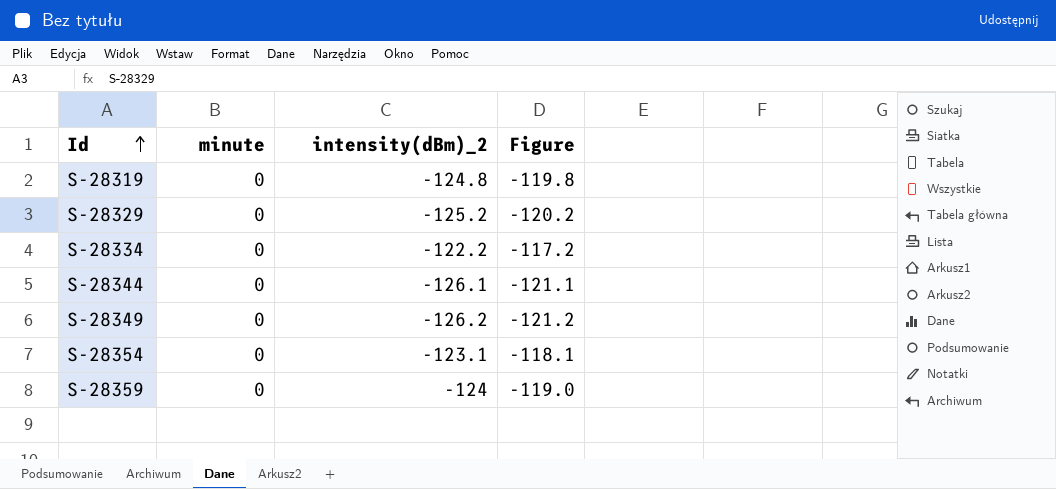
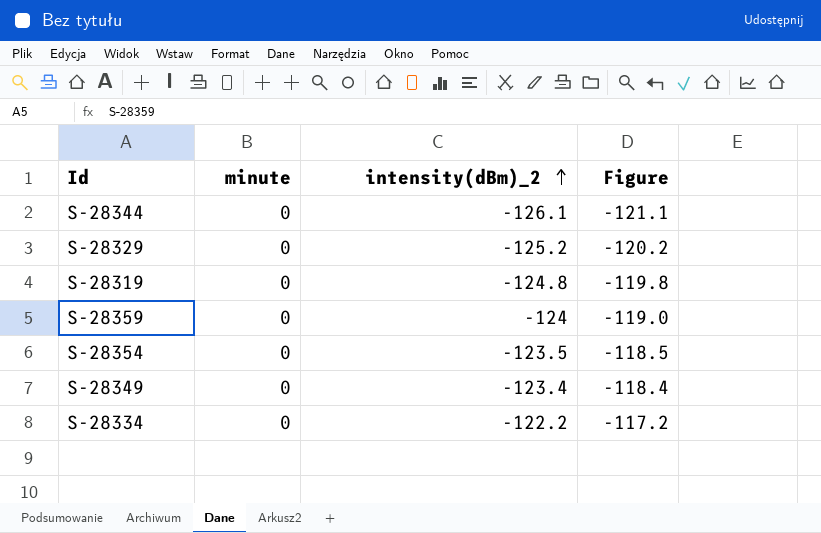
row order: Id ascending -> intensity(dBm)_2 ascending
S-28354 | intensity(dBm)_2: -123.1 -> -123.5
S-28354 | Figure: -118.1 -> -118.5
S-28349 | intensity(dBm)_2: -126.2 -> -123.4
S-28349 | Figure: -121.2 -> -118.4

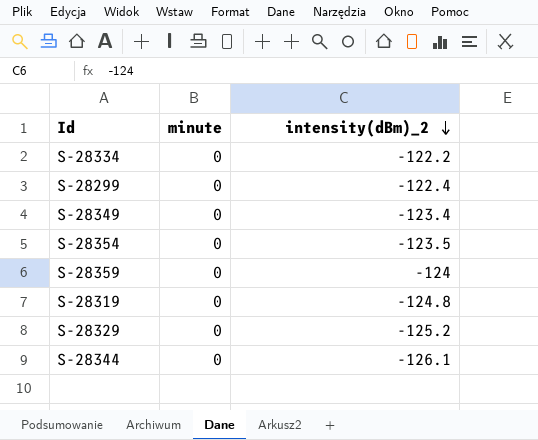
row order: intensity(dBm)_2 ascending -> intensity(dBm)_2 descending
column Figure | formula: [intensity(dBm)_2] + 5 -> none
row S-28299: none -> 0 | -122.4

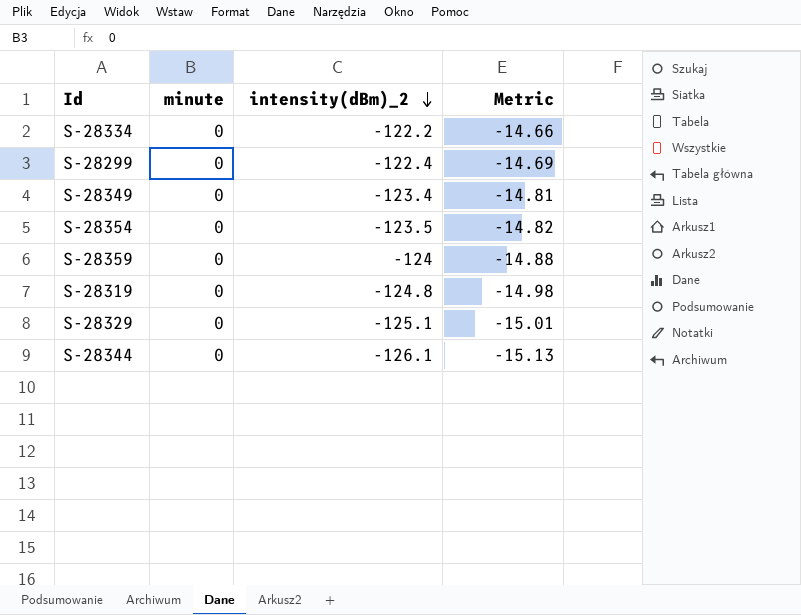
column Metric | formula: none -> [intensity(dBm)_2] * 0.12
S-28329 | intensity(dBm)_2: -125.2 -> -125.1

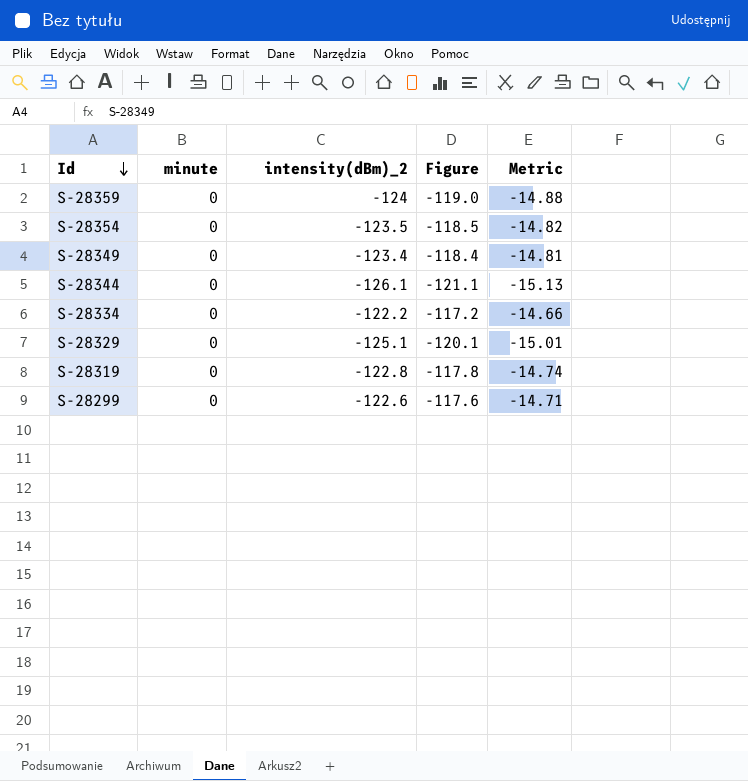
row order: intensity(dBm)_2 descending -> Id descending
column Figure | formula: none -> [intensity(dBm)_2] + 5
S-28319 | intensity(dBm)_2: -124.8 -> -122.8
S-28319 | Metric: -14.98 -> -14.74
S-28299 | intensity(dBm)_2: -122.4 -> -122.6
S-28299 | Metric: -14.69 -> -14.71

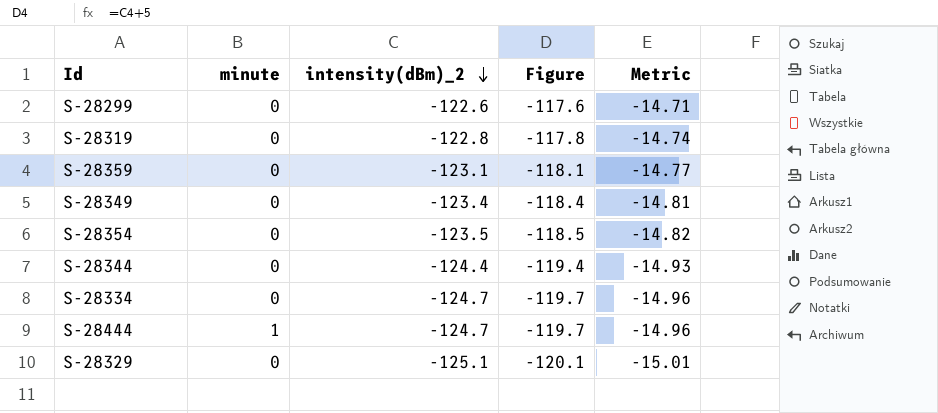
row order: Id descending -> intensity(dBm)_2 descending
S-28359 | intensity(dBm)_2: -124 -> -123.1
S-28359 | Figure: -119.0 -> -118.1
S-28359 | Metric: -14.88 -> -14.77
S-28344 | intensity(dBm)_2: -126.1 -> -124.4
S-28344 | Figure: -121.1 -> -119.4
S-28344 | Metric: -15.13 -> -14.93
S-28334 | intensity(dBm)_2: -122.2 -> -124.7
S-28334 | Figure: -117.2 -> -119.7
S-28334 | Metric: -14.66 -> -14.96
row S-28444: none -> 1 | -124.7 | -119.7 | -14.96

